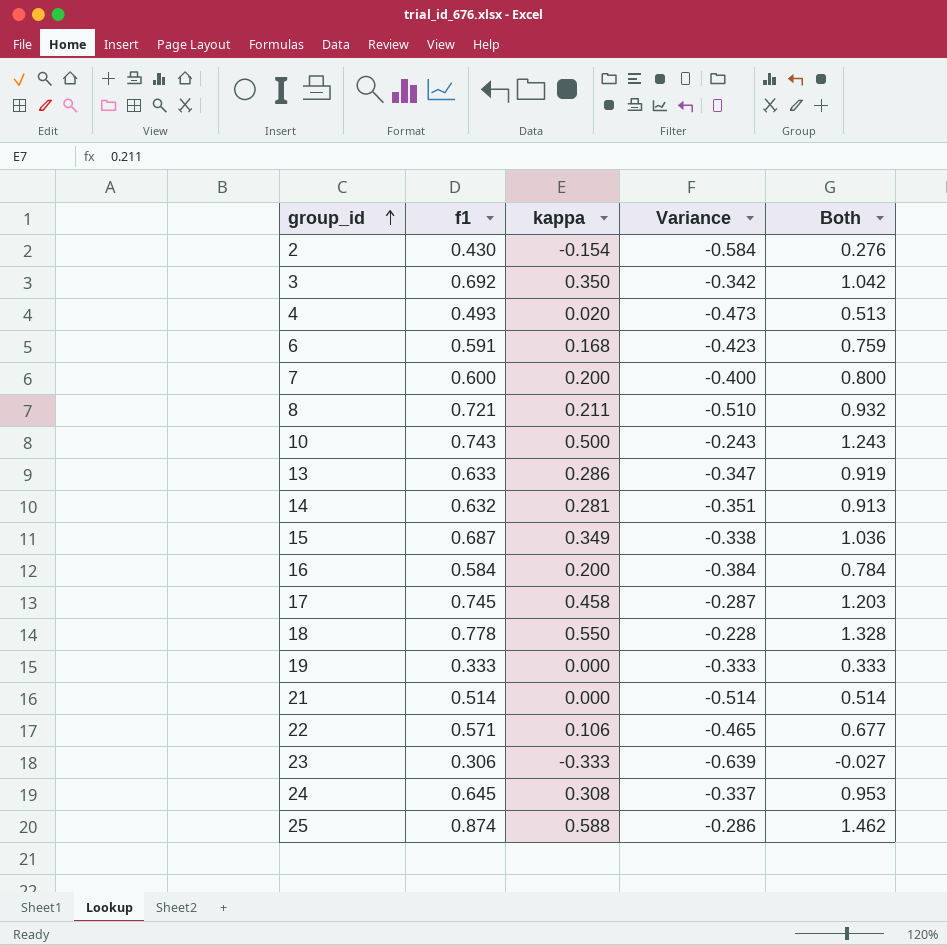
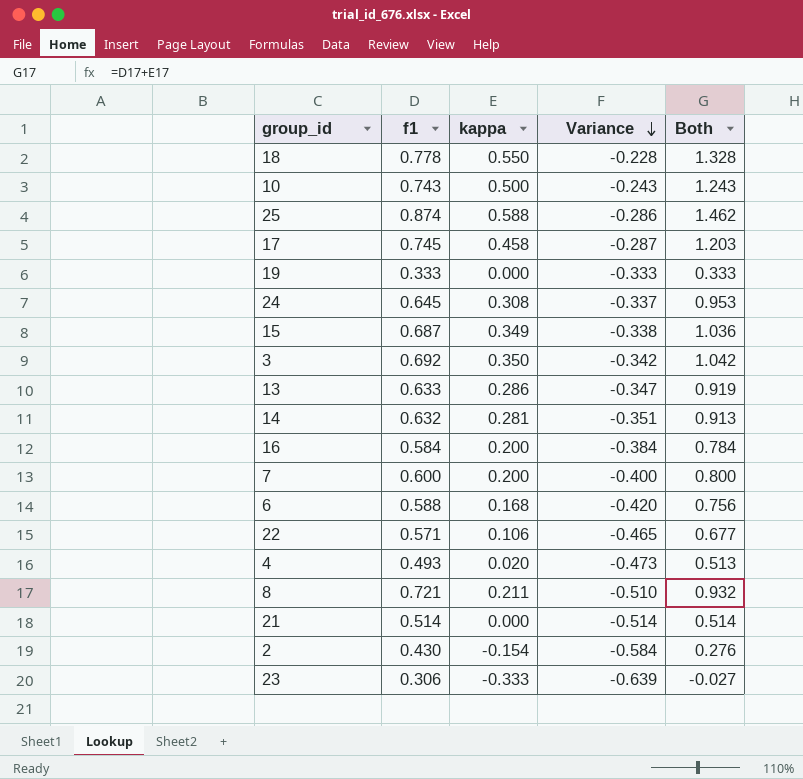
row order: group_id ascending -> Variance descending
6 | f1: 0.591 -> 0.588
6 | Variance: -0.423 -> -0.420
6 | Both: 0.759 -> 0.756

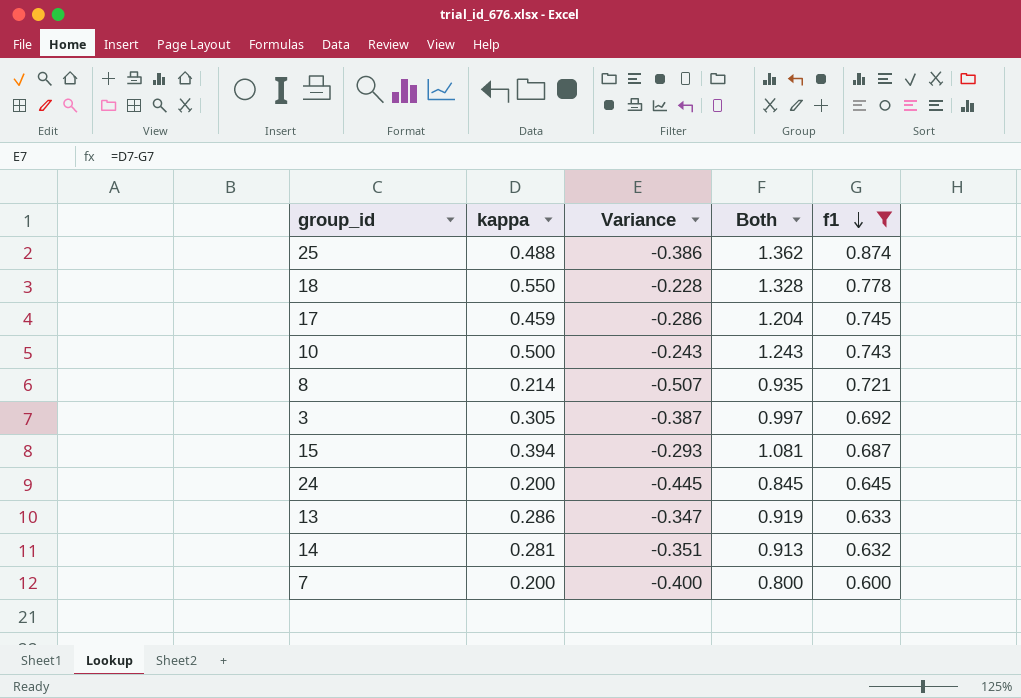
filter: none -> f1 >= 0.600
row order: Variance descending -> f1 descending
column f1 | position: 2 -> 5
25 | kappa: 0.588 -> 0.488
25 | Variance: -0.286 -> -0.386
25 | Both: 1.462 -> 1.362
17 | kappa: 0.458 -> 0.459
17 | Variance: -0.287 -> -0.286
17 | Both: 1.203 -> 1.204
8 | kappa: 0.211 -> 0.214
8 | Variance: -0.510 -> -0.507
8 | Both: 0.932 -> 0.935
3 | kappa: 0.350 -> 0.305
3 | Variance: -0.342 -> -0.387
3 | Both: 1.042 -> 0.997
15 | kappa: 0.349 -> 0.394
15 | Variance: -0.338 -> -0.293
15 | Both: 1.036 -> 1.081
24 | kappa: 0.308 -> 0.200
24 | Variance: -0.337 -> -0.445
24 | Both: 0.953 -> 0.845

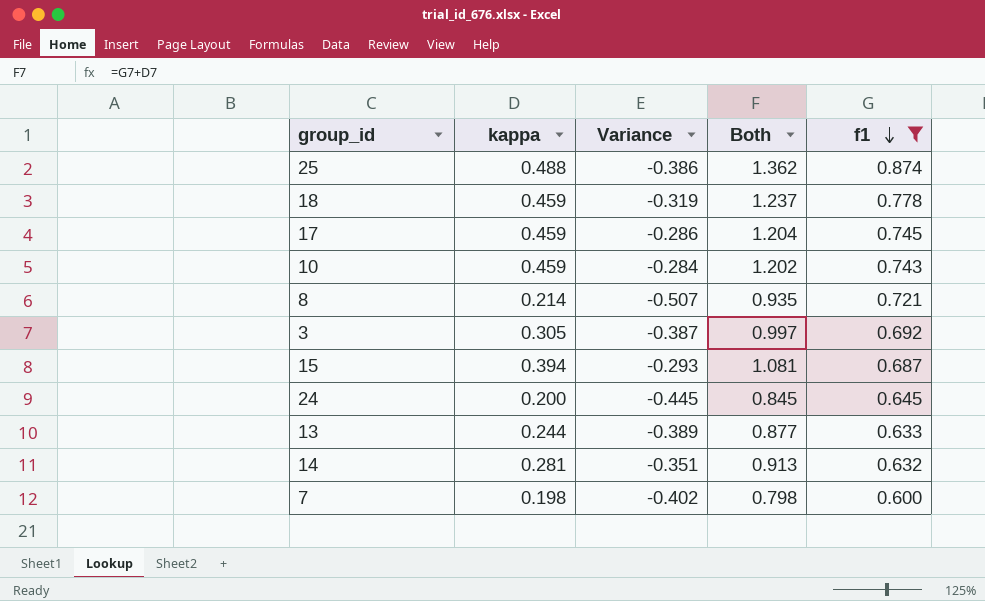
18 | kappa: 0.550 -> 0.459
18 | Variance: -0.228 -> -0.319
18 | Both: 1.328 -> 1.237
10 | kappa: 0.500 -> 0.459
10 | Variance: -0.243 -> -0.284
10 | Both: 1.243 -> 1.202
13 | kappa: 0.286 -> 0.244
13 | Variance: -0.347 -> -0.389
13 | Both: 0.919 -> 0.877
7 | kappa: 0.200 -> 0.198
7 | Variance: -0.400 -> -0.402
7 | Both: 0.800 -> 0.798

